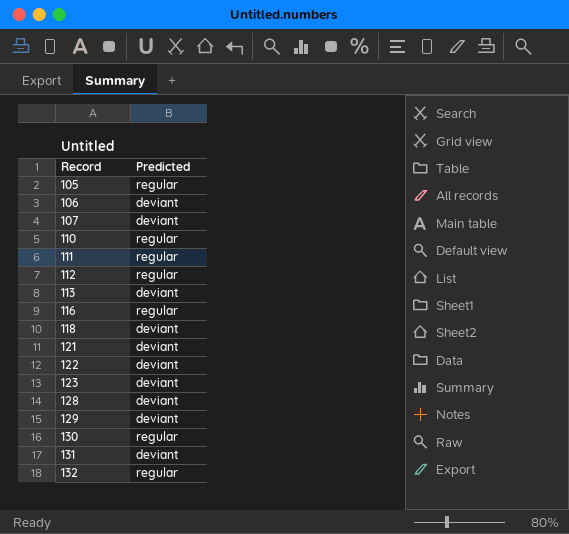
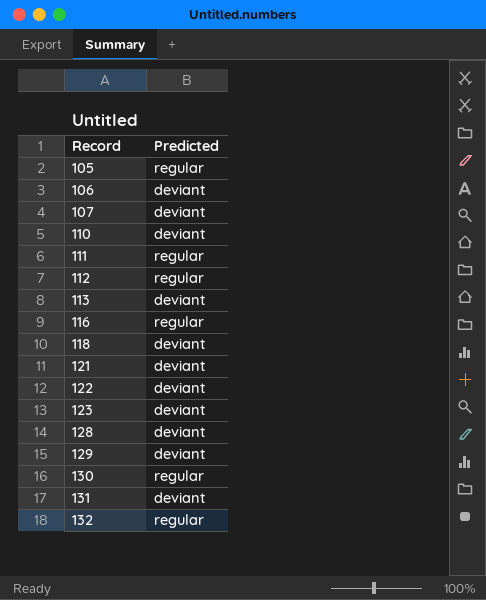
110 | Predicted: regular -> deviant

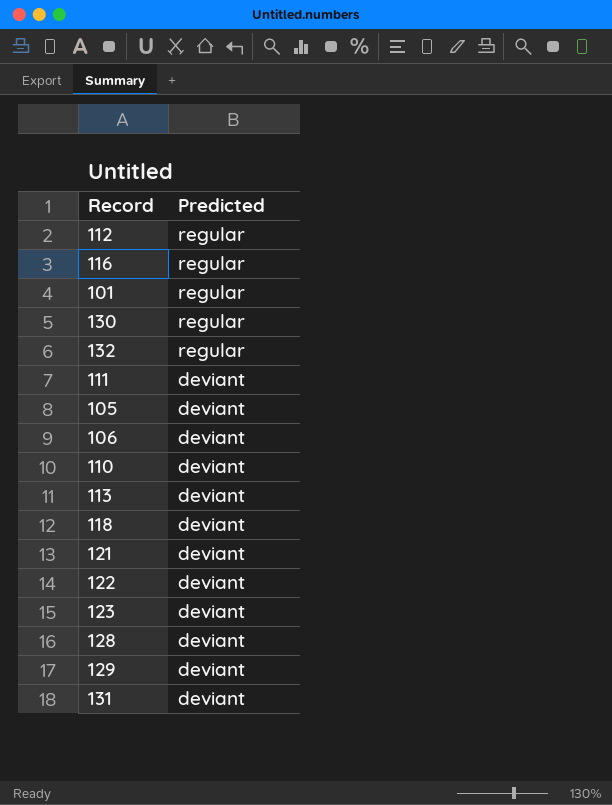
row order: Record ascending -> Predicted descending
row 107: deviant -> none
row 101: none -> regular
111 | Predicted: regular -> deviant
105 | Predicted: regular -> deviant

